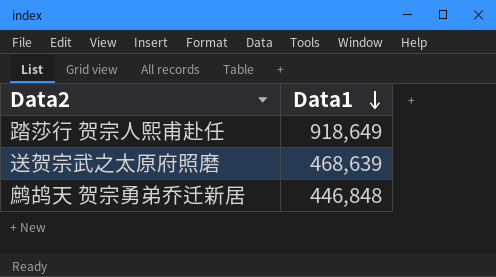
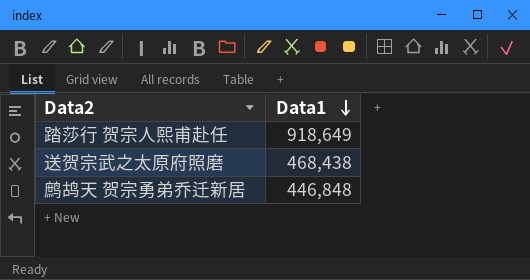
送贺宗武之太原府照磨 | Data1: 468,639 -> 468,438

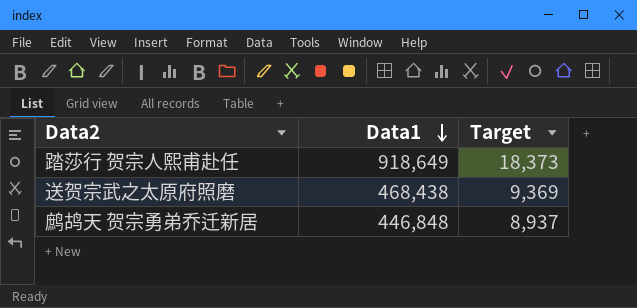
column Target | formula: none -> [Data1] * 0.02

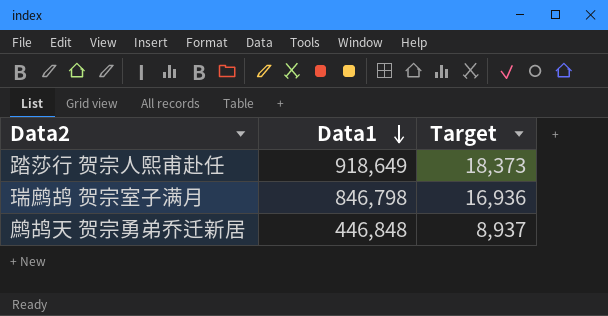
row 送贺宗武之太原府照磨: 468,438 | 9,369 -> none
row 瑞鹧鸪 贺宗室子满月: none -> 846,798 | 16,936

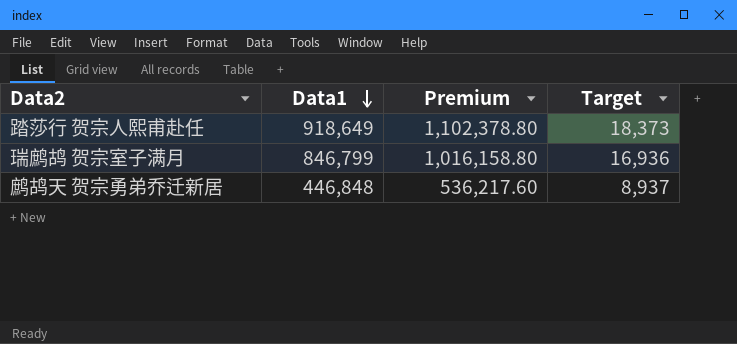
column Premium | formula: none -> [Data1] * 1.2
瑞鹧鸪 贺宗室子满月 | Data1: 846,798 -> 846,799

